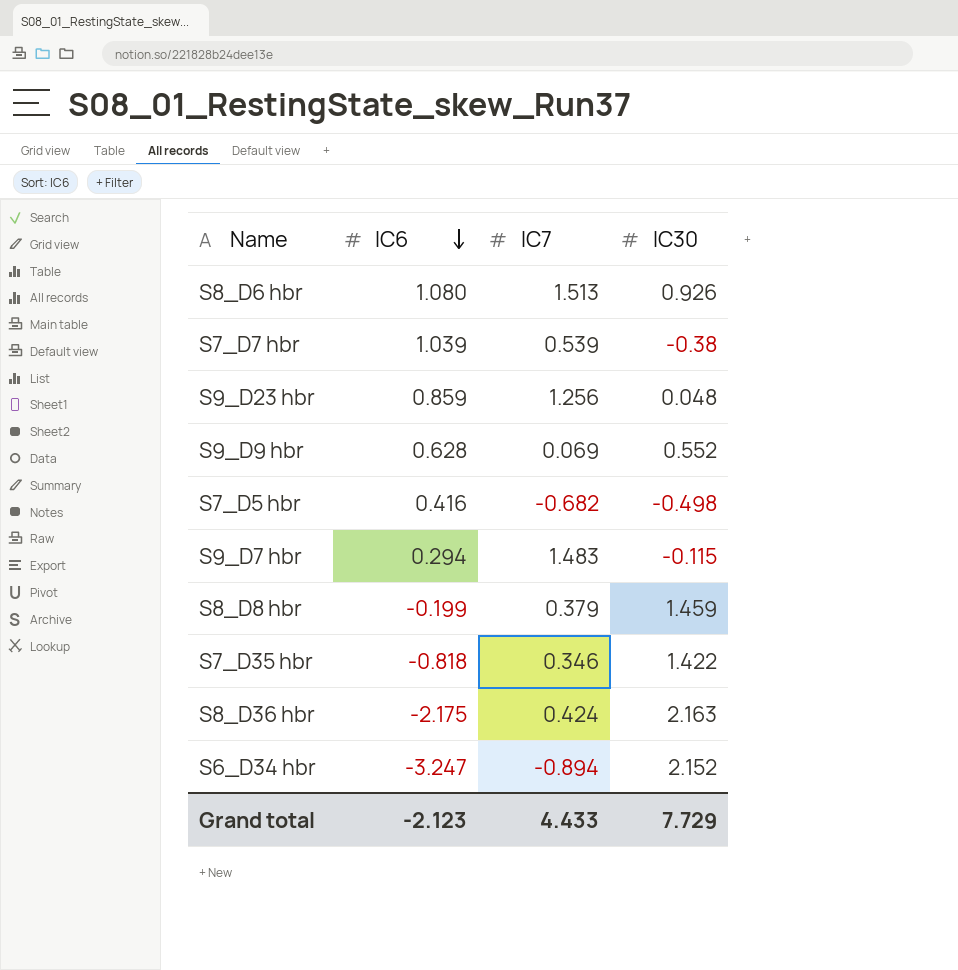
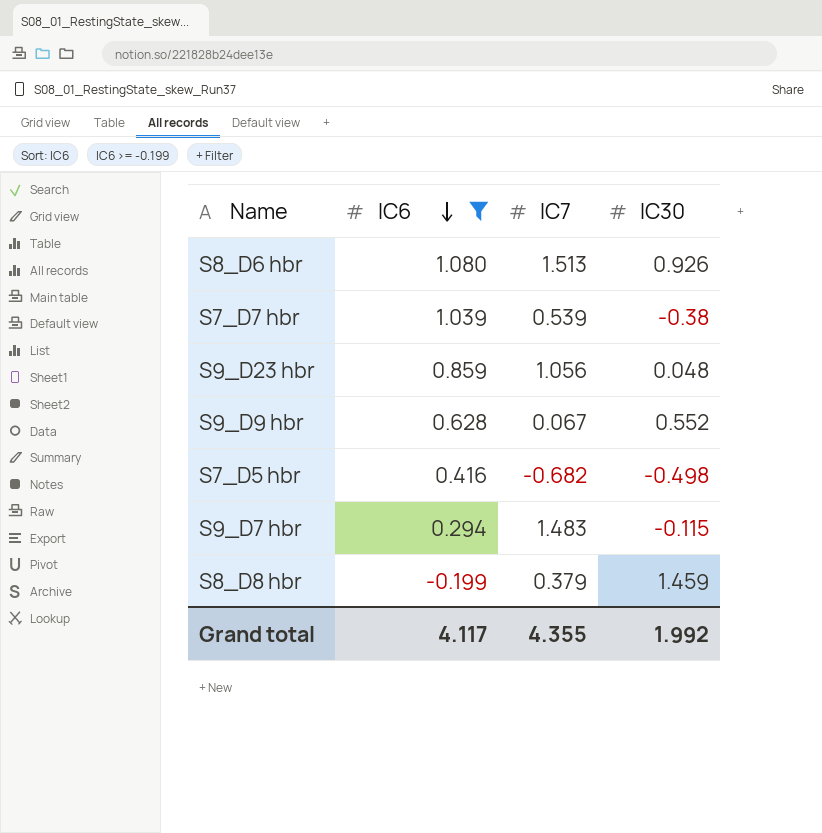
filter: none -> IC6 >= -0.199
S9_D23 hbr | IC7: 1.256 -> 1.056
S9_D9 hbr | IC7: 0.069 -> 0.067
Grand total | IC6: -2.123 -> 4.117
Grand total | IC7: 4.433 -> 4.355
Grand total | IC30: 7.729 -> 1.992

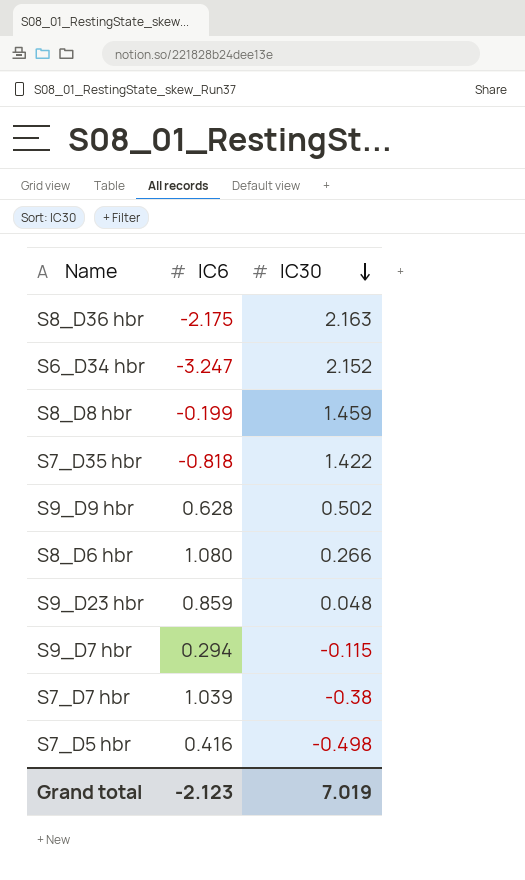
filter: IC6 >= -0.199 -> none
row order: IC6 descending -> IC30 descending
column IC7 | position: 3 -> none
S9_D9 hbr | IC30: 0.552 -> 0.502
S8_D6 hbr | IC30: 0.926 -> 0.266
Grand total | IC6: 4.117 -> -2.123
Grand total | IC30: 1.992 -> 7.019

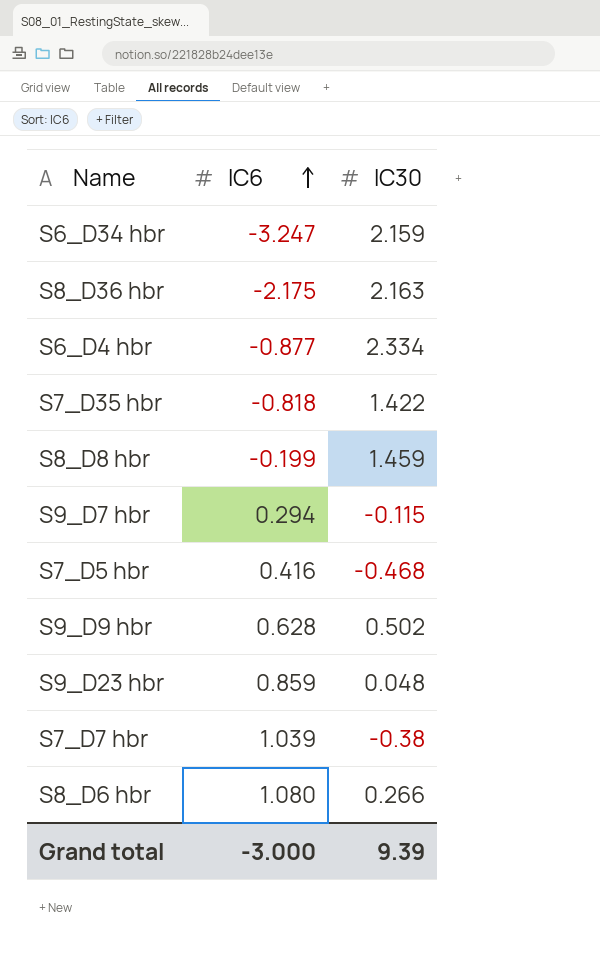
row order: IC30 descending -> IC6 ascending
S6_D34 hbr | IC30: 2.152 -> 2.159
row S6_D4 hbr: none -> -0.877 | 2.334
S7_D5 hbr | IC30: -0.498 -> -0.468
Grand total | IC6: -2.123 -> -3.000
Grand total | IC30: 7.019 -> 9.39

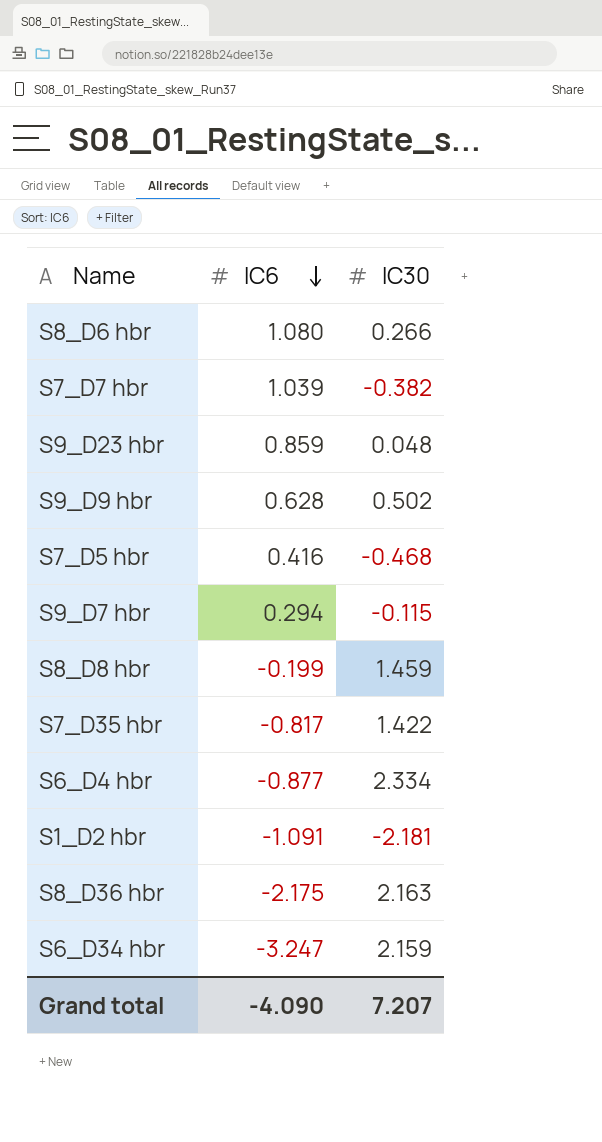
row order: IC6 ascending -> IC6 descending
S7_D7 hbr | IC30: -0.38 -> -0.382
S7_D35 hbr | IC6: -0.818 -> -0.817
row S1_D2 hbr: none -> -1.091 | -2.181
Grand total | IC6: -3.000 -> -4.090
Grand total | IC30: 9.39 -> 7.207

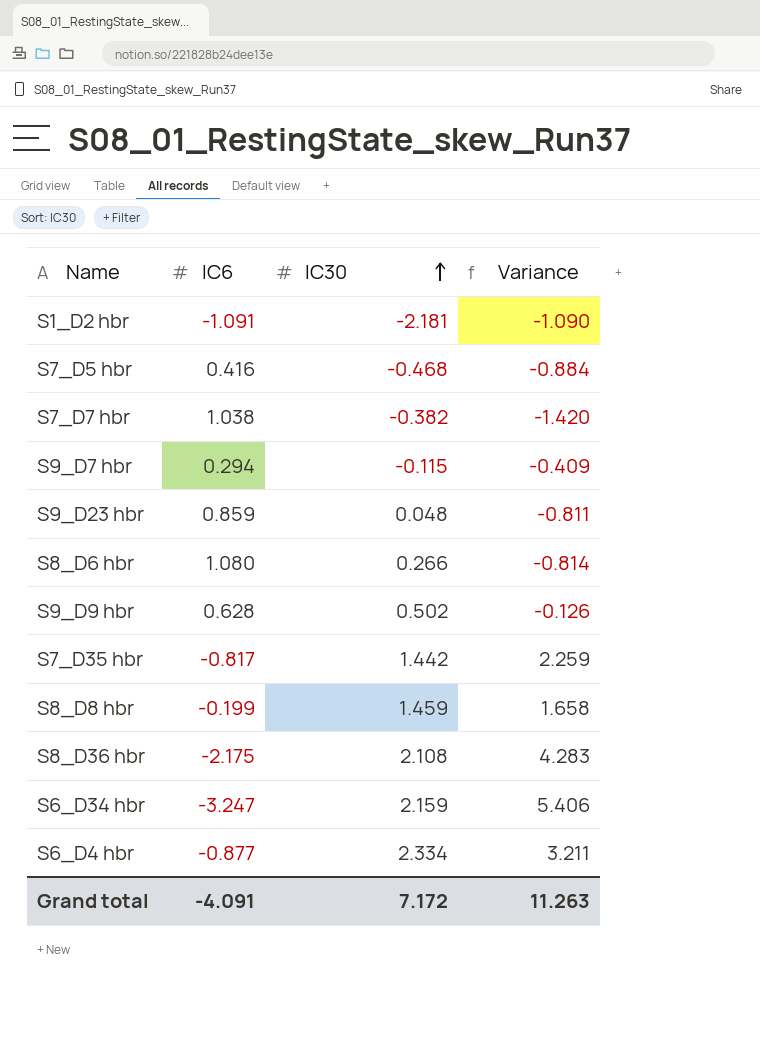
row order: IC6 descending -> IC30 ascending
column Variance | formula: none -> [IC30] - [IC6]
S7_D7 hbr | IC6: 1.039 -> 1.038
S7_D35 hbr | IC30: 1.422 -> 1.442
S8_D36 hbr | IC30: 2.163 -> 2.108
Grand total | IC6: -4.090 -> -4.091
Grand total | IC30: 7.207 -> 7.172

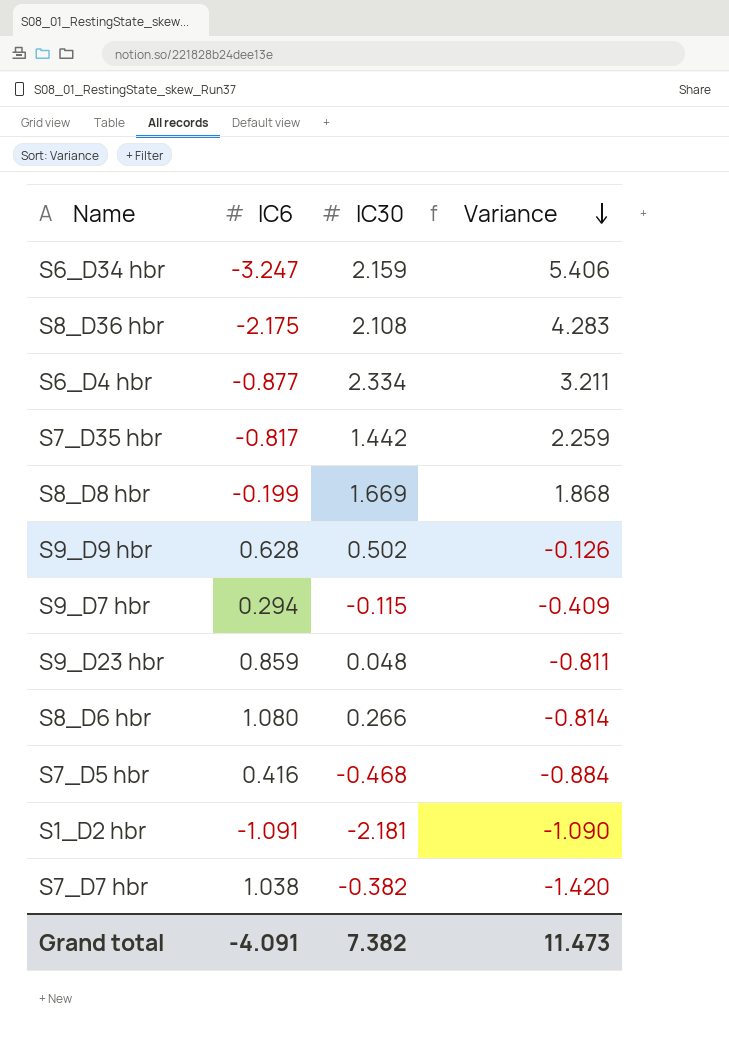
row order: IC30 ascending -> Variance descending
S8_D8 hbr | IC30: 1.459 -> 1.669
S8_D8 hbr | Variance: 1.658 -> 1.868
Grand total | IC30: 7.172 -> 7.382
Grand total | Variance: 11.263 -> 11.473

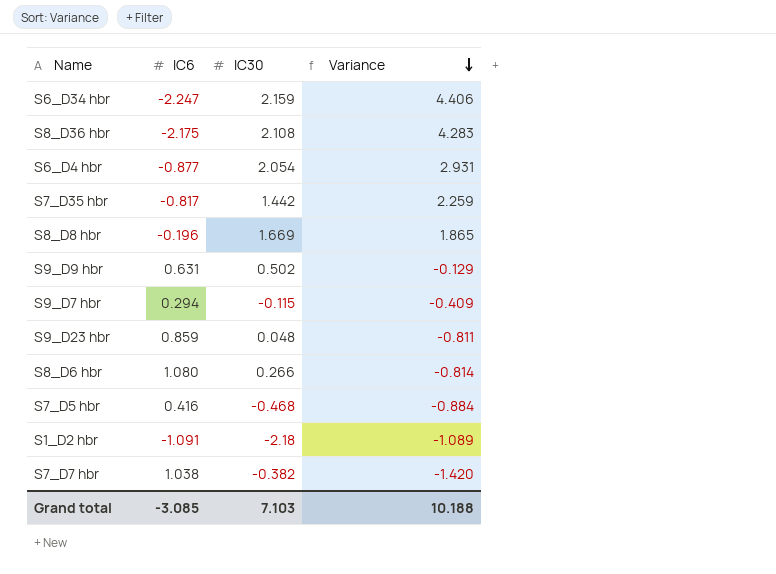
S6_D34 hbr | IC6: -3.247 -> -2.247
S6_D34 hbr | Variance: 5.406 -> 4.406
S6_D4 hbr | IC30: 2.334 -> 2.054
S6_D4 hbr | Variance: 3.211 -> 2.931
S8_D8 hbr | IC6: -0.199 -> -0.196
S8_D8 hbr | Variance: 1.868 -> 1.865
S9_D9 hbr | IC6: 0.628 -> 0.631
S9_D9 hbr | Variance: -0.126 -> -0.129
S1_D2 hbr | IC30: -2.181 -> -2.18
S1_D2 hbr | Variance: -1.090 -> -1.089
Grand total | IC6: -4.091 -> -3.085
Grand total | IC30: 7.382 -> 7.103
Grand total | Variance: 11.473 -> 10.188

